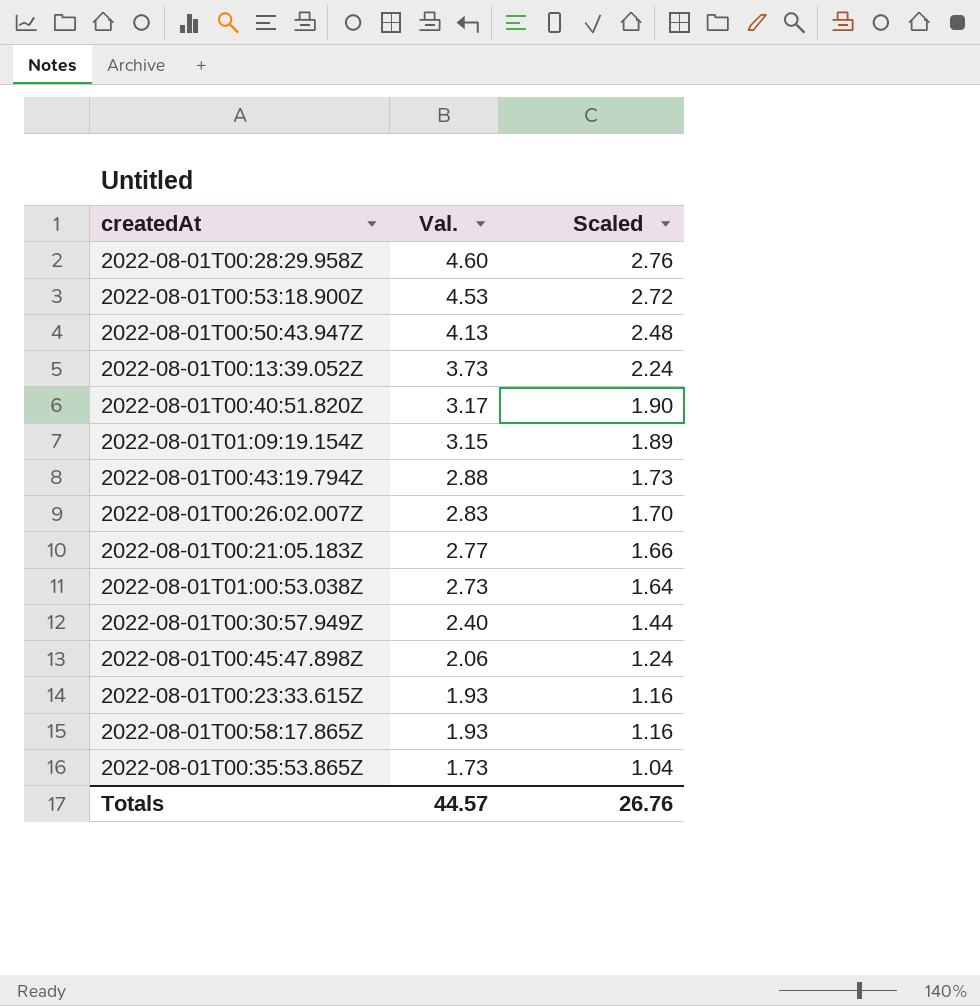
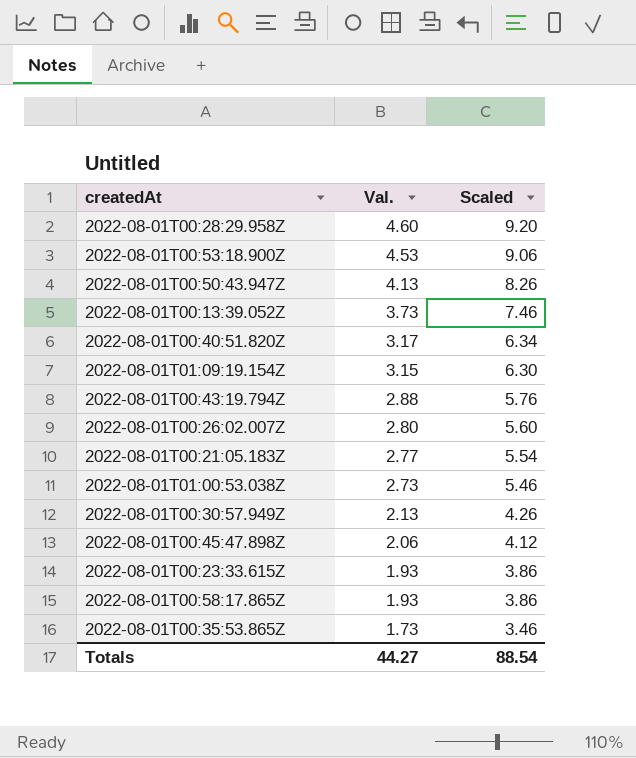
column Scaled | formula: [Val.] * 0.6 -> [Val.] * 2
2022-08-01T00:26:02.007Z | Val.: 2.83 -> 2.80
2022-08-01T00:30:57.949Z | Val.: 2.40 -> 2.13
Totals | Val.: 44.57 -> 44.27
Totals | Scaled: 26.76 -> 88.54

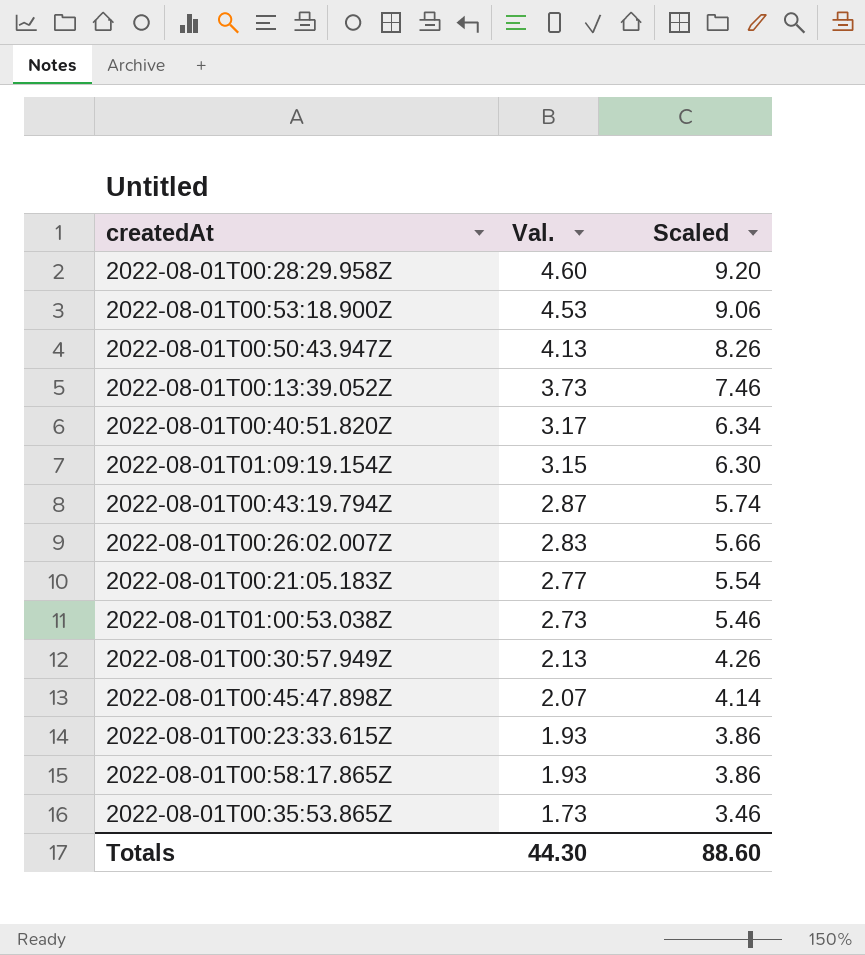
2022-08-01T00:43:19.794Z | Val.: 2.88 -> 2.87
2022-08-01T00:43:19.794Z | Scaled: 5.76 -> 5.74
2022-08-01T00:26:02.007Z | Val.: 2.80 -> 2.83
2022-08-01T00:26:02.007Z | Scaled: 5.60 -> 5.66
2022-08-01T00:45:47.898Z | Val.: 2.06 -> 2.07
2022-08-01T00:45:47.898Z | Scaled: 4.12 -> 4.14
Totals | Val.: 44.27 -> 44.30
Totals | Scaled: 88.54 -> 88.60

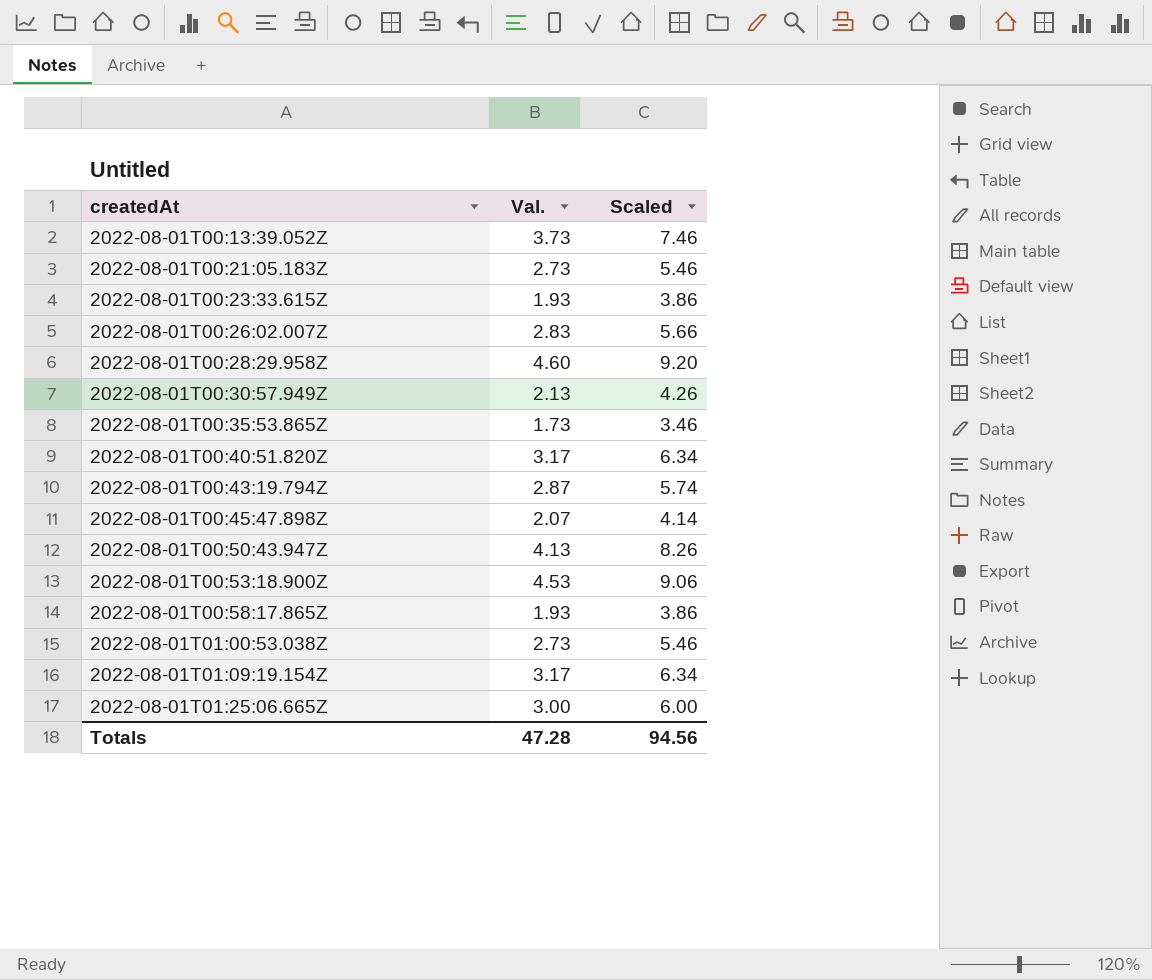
row order: Val. descending -> createdAt ascending
2022-08-01T00:21:05.183Z | Val.: 2.77 -> 2.73
2022-08-01T00:21:05.183Z | Scaled: 5.54 -> 5.46
2022-08-01T01:09:19.154Z | Val.: 3.15 -> 3.17
2022-08-01T01:09:19.154Z | Scaled: 6.30 -> 6.34
row 2022-08-01T01:25:06.665Z: none -> 3.00 | 6.00
Totals | Val.: 44.30 -> 47.28
Totals | Scaled: 88.60 -> 94.56

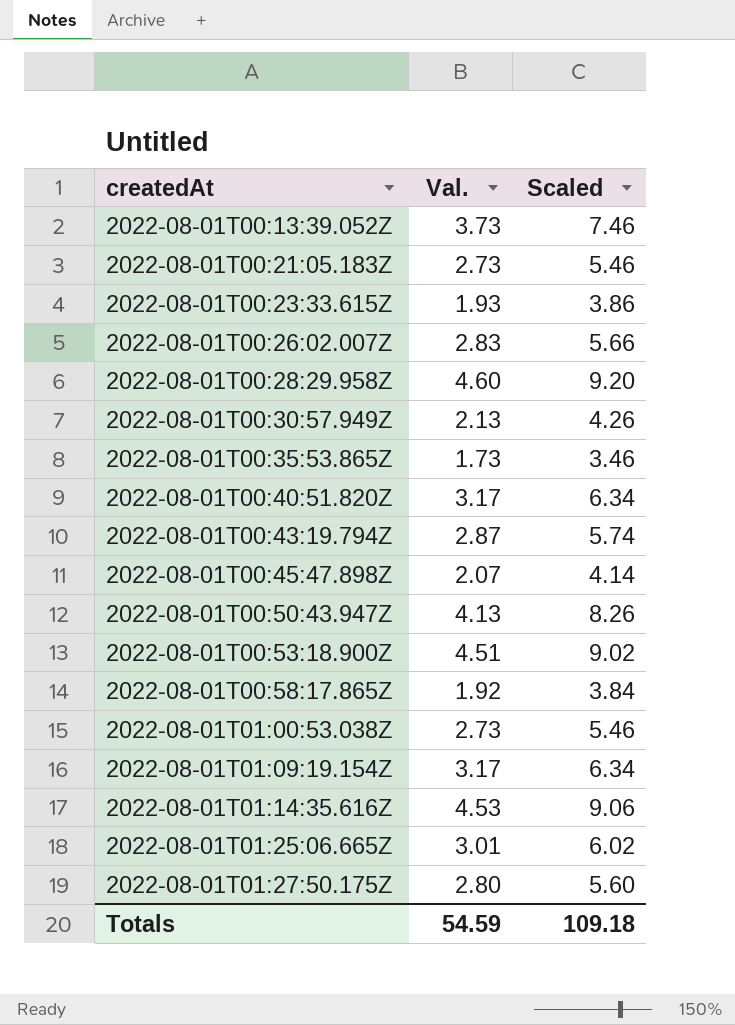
2022-08-01T00:53:18.900Z | Val.: 4.53 -> 4.51
2022-08-01T00:53:18.900Z | Scaled: 9.06 -> 9.02
2022-08-01T00:58:17.865Z | Val.: 1.93 -> 1.92
2022-08-01T00:58:17.865Z | Scaled: 3.86 -> 3.84
row 2022-08-01T01:14:35.616Z: none -> 4.53 | 9.06
2022-08-01T01:25:06.665Z | Val.: 3.00 -> 3.01
2022-08-01T01:25:06.665Z | Scaled: 6.00 -> 6.02
row 2022-08-01T01:27:50.175Z: none -> 2.80 | 5.60
Totals | Val.: 47.28 -> 54.59
Totals | Scaled: 94.56 -> 109.18

